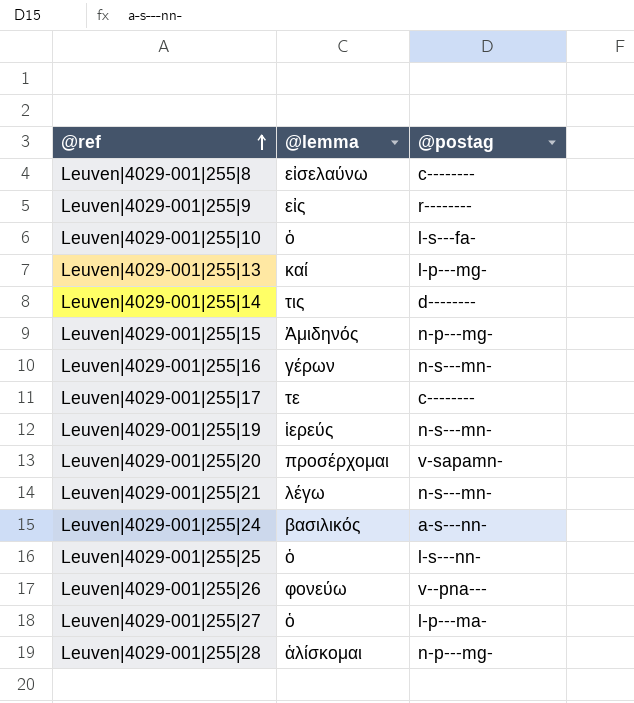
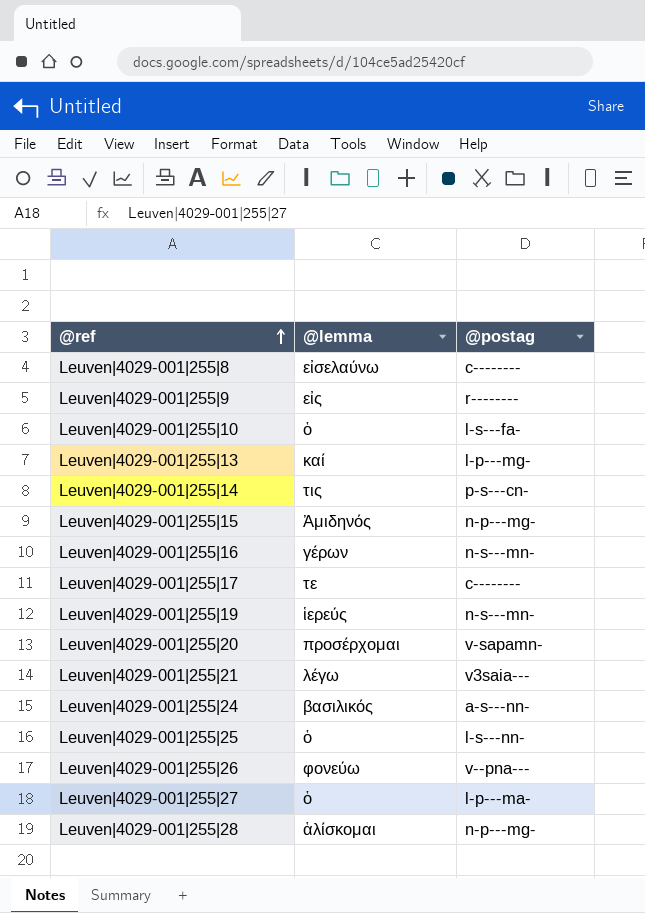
Leuven|4029-001|255|14 | @postag: d-------- -> p-s---cn-
Leuven|4029-001|255|21 | @postag: n-s---mn- -> v3saia---

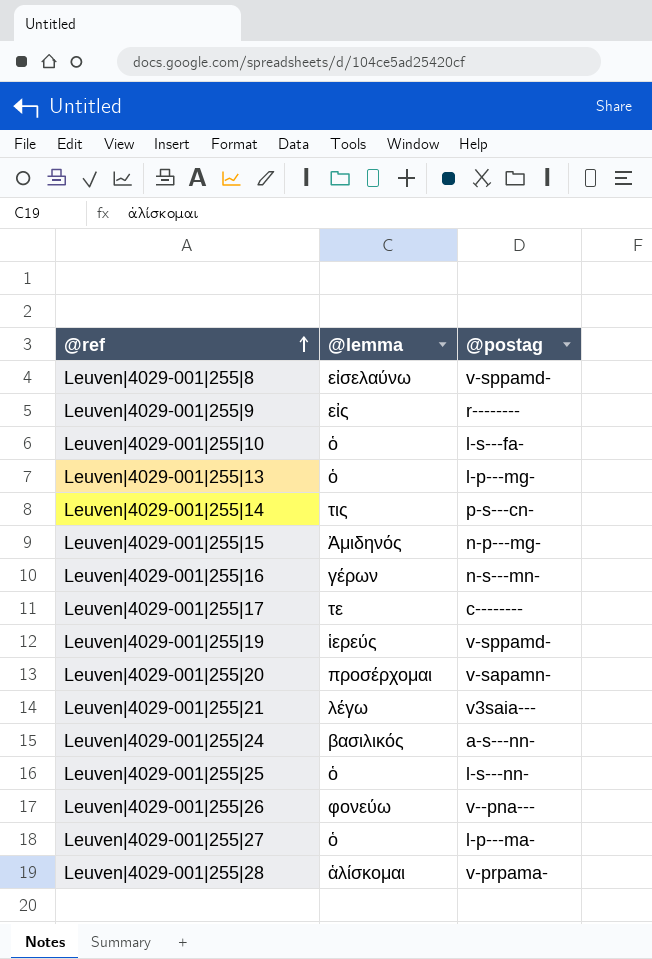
Leuven|4029-001|255|8 | @postag: c-------- -> v-sppamd-
Leuven|4029-001|255|13 | @lemma: καί -> ὁ
Leuven|4029-001|255|19 | @postag: n-s---mn- -> v-sppamd-
Leuven|4029-001|255|28 | @postag: n-p---mg- -> v-prpama-

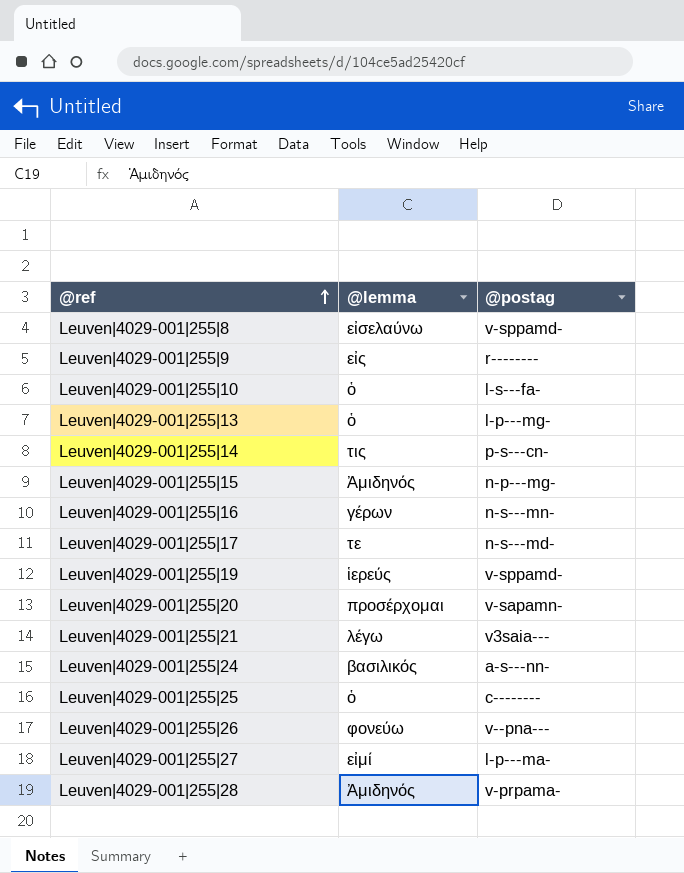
Leuven|4029-001|255|17 | @postag: c-------- -> n-s---md-
Leuven|4029-001|255|25 | @postag: l-s---nn- -> c--------
Leuven|4029-001|255|27 | @lemma: ὁ -> εἰμί
Leuven|4029-001|255|28 | @lemma: ἁλίσκομαι -> Ἀμιδηνός

